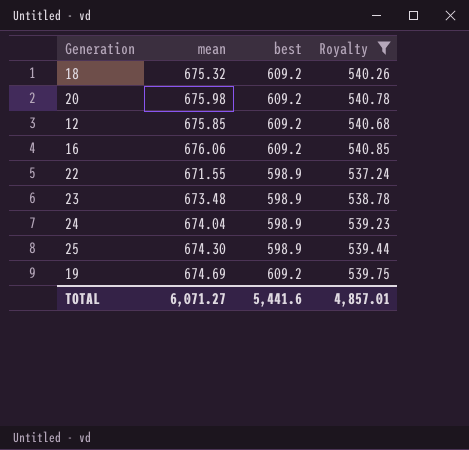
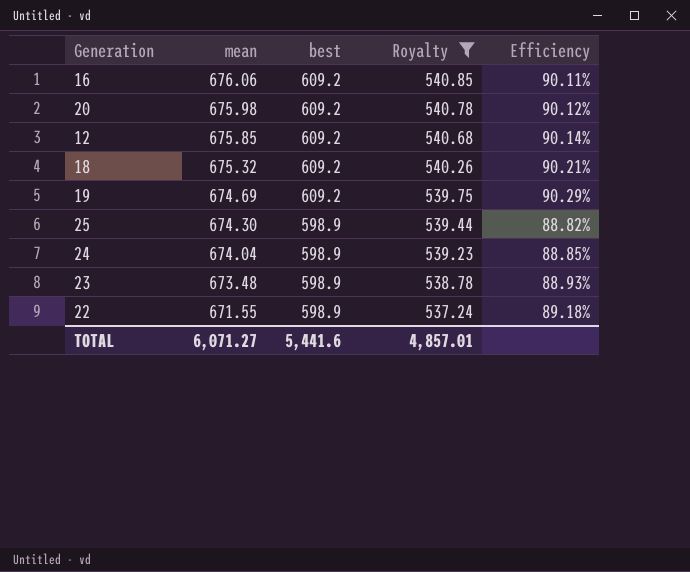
row order: none -> mean descending
column Efficiency | formula: none -> [best] / [mean]

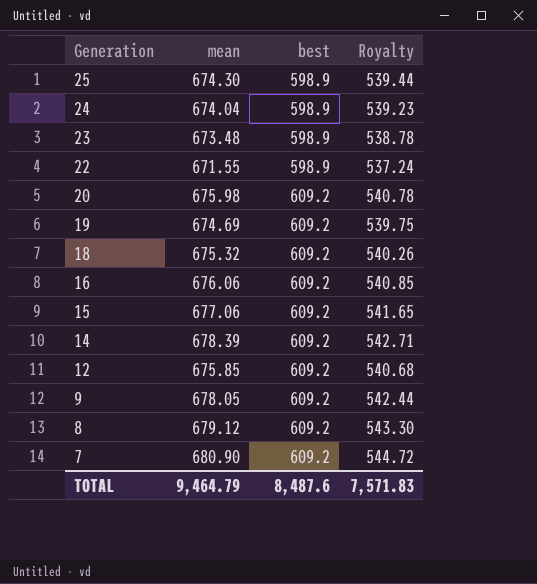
filter: Royalty <= 540.85 -> none
row order: mean descending -> Generation descending
column Efficiency | formula: [best] / [mean] -> none
TOTAL | mean: 6,071.27 -> 9,464.79
TOTAL | best: 5,441.6 -> 8,487.6
TOTAL | Royalty: 4,857.01 -> 7,571.83

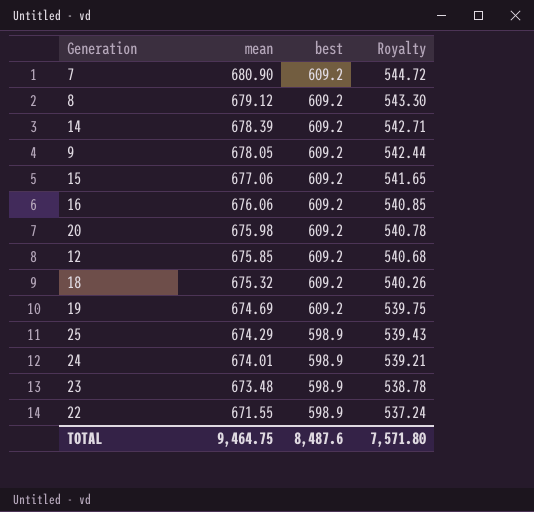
row order: Generation descending -> mean descending
25 | mean: 674.30 -> 674.29
25 | Royalty: 539.44 -> 539.43
24 | mean: 674.04 -> 674.01
24 | Royalty: 539.23 -> 539.21
TOTAL | mean: 9,464.79 -> 9,464.75
TOTAL | Royalty: 7,571.83 -> 7,571.80

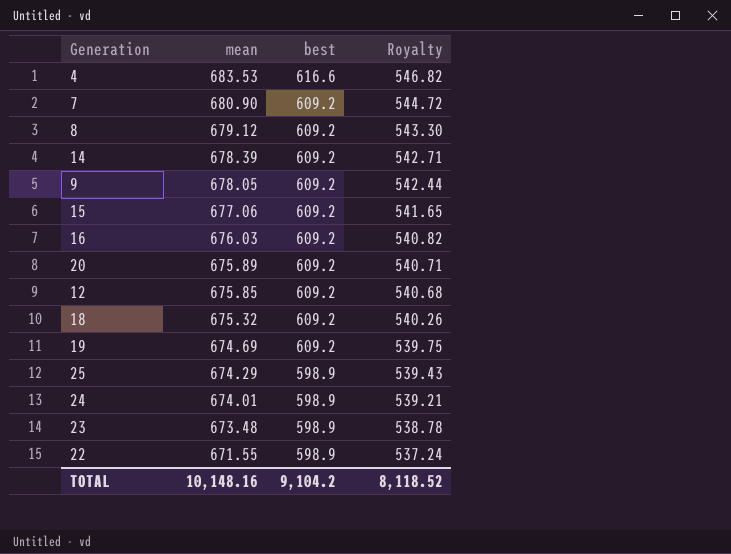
row 4: none -> 683.53 | 616.6 | 546.82
16 | mean: 676.06 -> 676.03
16 | Royalty: 540.85 -> 540.82
20 | mean: 675.98 -> 675.89
20 | Royalty: 540.78 -> 540.71
TOTAL | mean: 9,464.75 -> 10,148.16
TOTAL | best: 8,487.6 -> 9,104.2
TOTAL | Royalty: 7,571.80 -> 8,118.52

